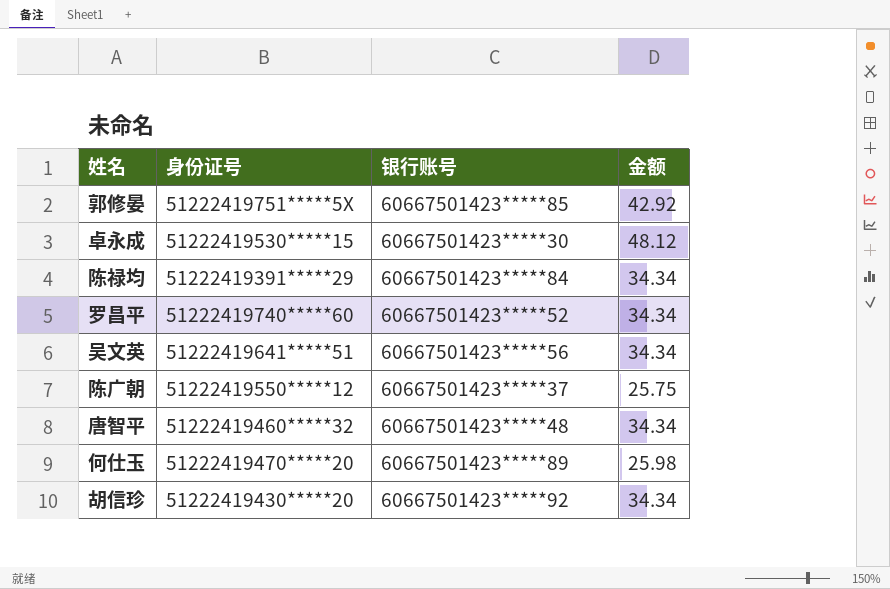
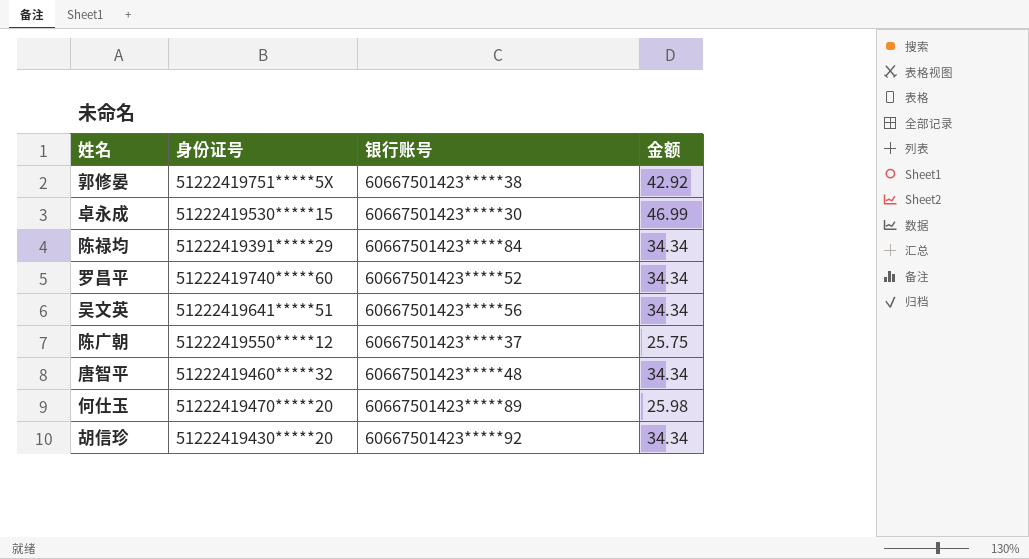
郭修晏 | 银行账号: 60667501423*****85 -> 60667501423*****38
卓永成 | 金额: 48.12 -> 46.99

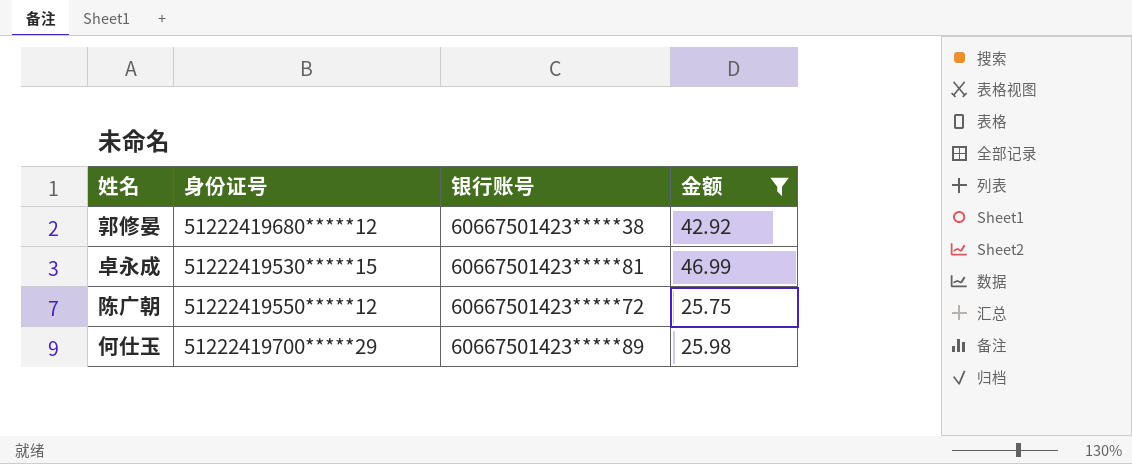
filter: none -> 金额 != 34.34
郭修晏 | 身份证号: 51222419751*****5X -> 51222419680*****12
卓永成 | 银行账号: 60667501423*****30 -> 60667501423*****81
陈广朝 | 银行账号: 60667501423*****37 -> 60667501423*****72
何仕玉 | 身份证号: 51222419470*****20 -> 51222419700*****29

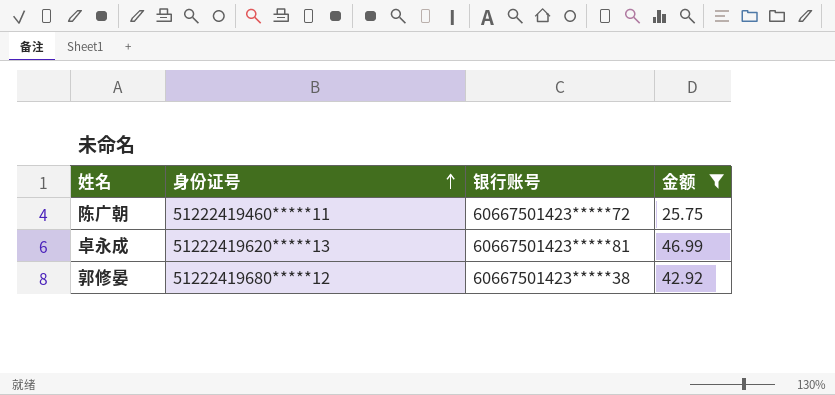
row order: none -> 身份证号 ascending
row 何仕玉: 51222419700*****29 | 60667501423*****89 | 25.98 -> none
陈广朝 | 身份证号: 51222419550*****12 -> 51222419460*****11
卓永成 | 身份证号: 51222419530*****15 -> 51222419620*****13

